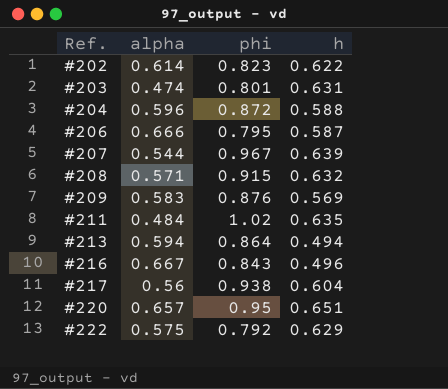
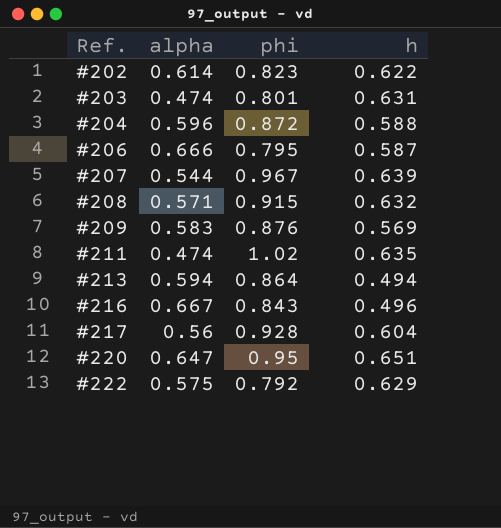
#211 | alpha: 0.484 -> 0.474
#217 | phi: 0.938 -> 0.928
#220 | alpha: 0.657 -> 0.647

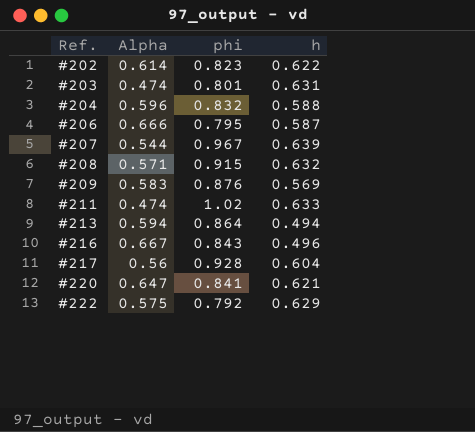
column name: alpha -> Alpha
#204 | phi: 0.872 -> 0.832
#211 | h: 0.635 -> 0.633
#220 | phi: 0.95 -> 0.841
#220 | h: 0.651 -> 0.621

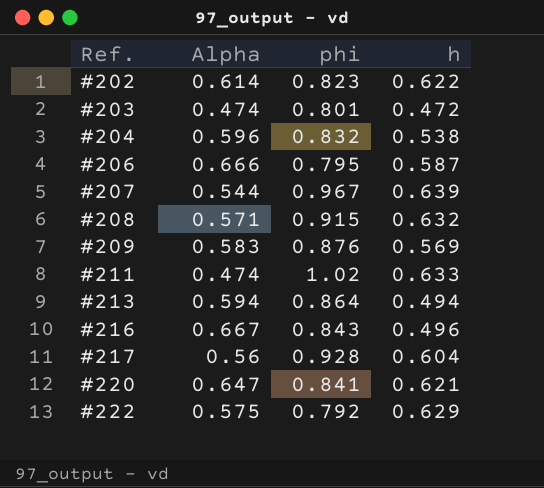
#203 | h: 0.631 -> 0.472
#204 | h: 0.588 -> 0.538

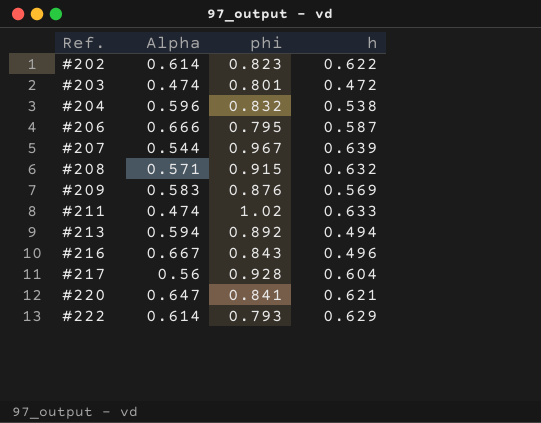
#213 | phi: 0.864 -> 0.892
#222 | Alpha: 0.575 -> 0.614
#222 | phi: 0.792 -> 0.793

